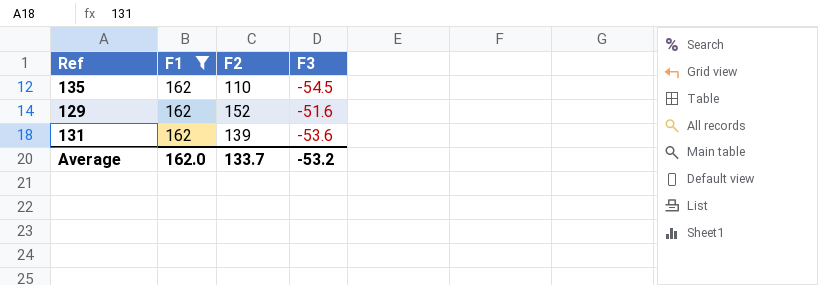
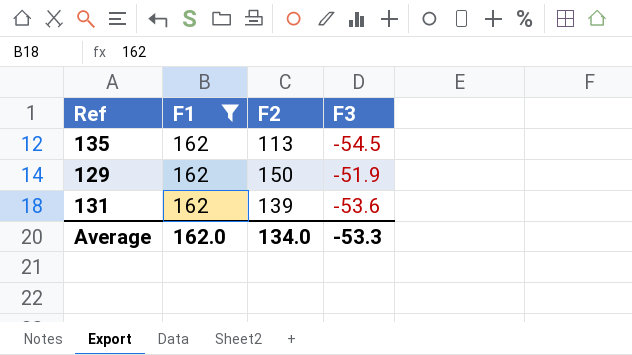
135 | F2: 110 -> 113
129 | F2: 152 -> 150
129 | F3: -51.6 -> -51.9
Average | F2: 133.7 -> 134.0
Average | F3: -53.2 -> -53.3

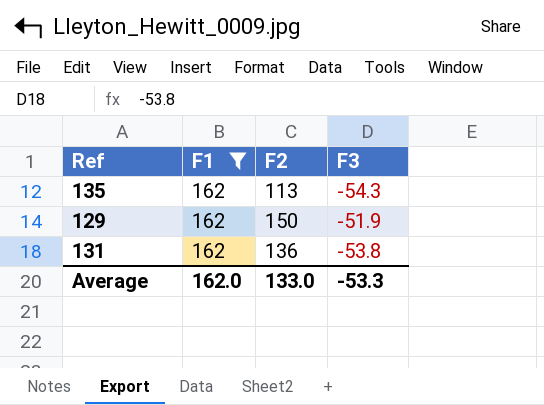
135 | F3: -54.5 -> -54.3
131 | F2: 139 -> 136
131 | F3: -53.6 -> -53.8
Average | F2: 134.0 -> 133.0

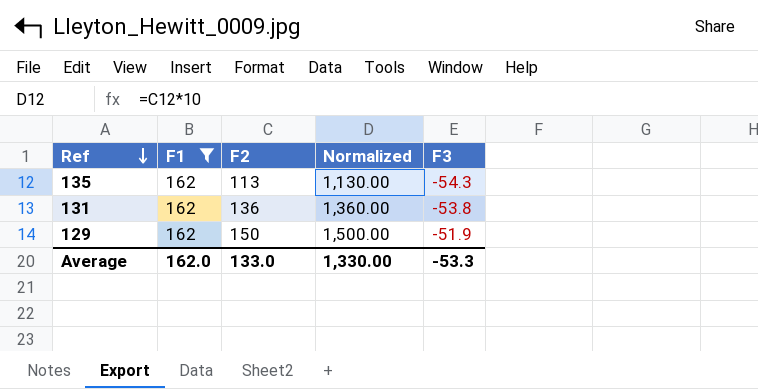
row order: none -> Ref descending
column Normalized | formula: none -> [F2] * 10

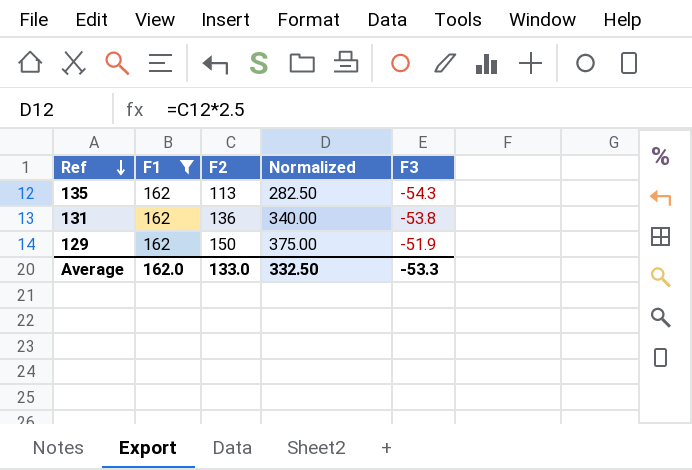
column Normalized | formula: [F2] * 10 -> [F2] * 2.5
Average | Normalized: 1,330.00 -> 332.50

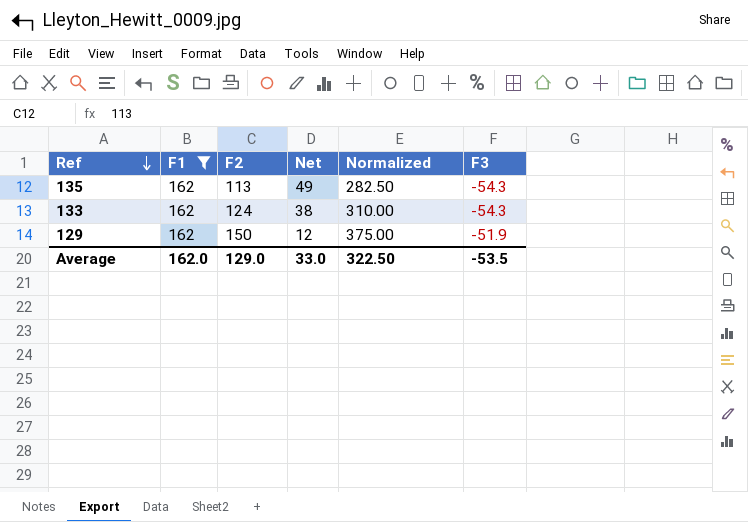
column Net | formula: none -> [F1] - [F2]
row 131: 162 | 136 | 340.00 | -53.8 -> none
row 133: none -> 162 | 124 | 38 | 310.00 | -54.3
Average | F2: 133.0 -> 129.0
Average | Normalized: 332.50 -> 322.50
Average | F3: -53.3 -> -53.5

